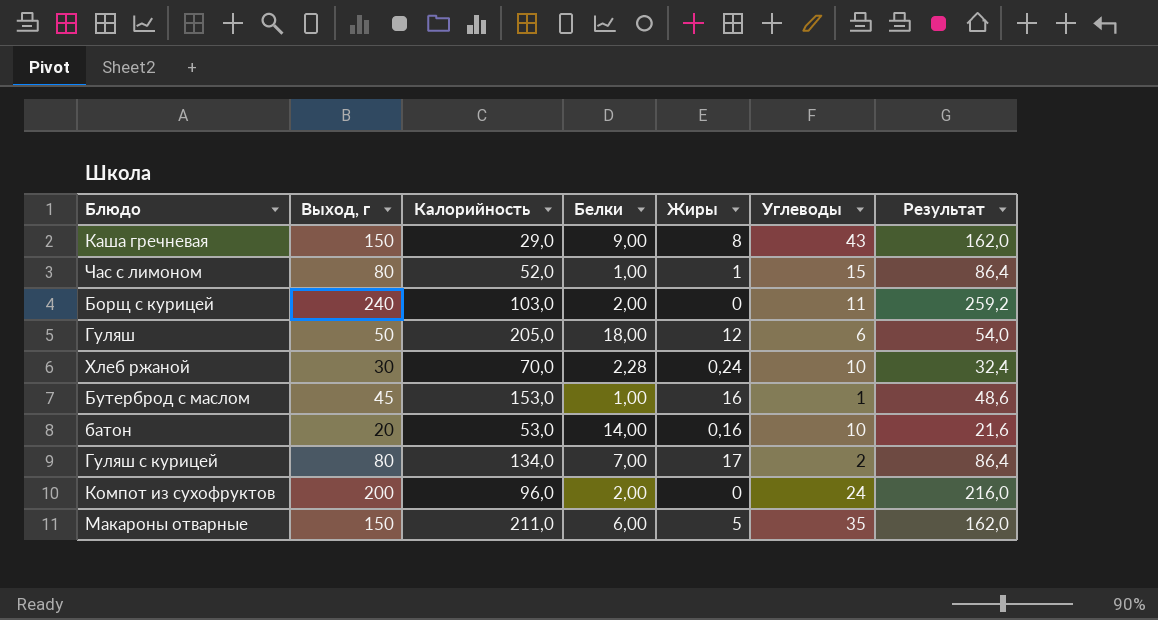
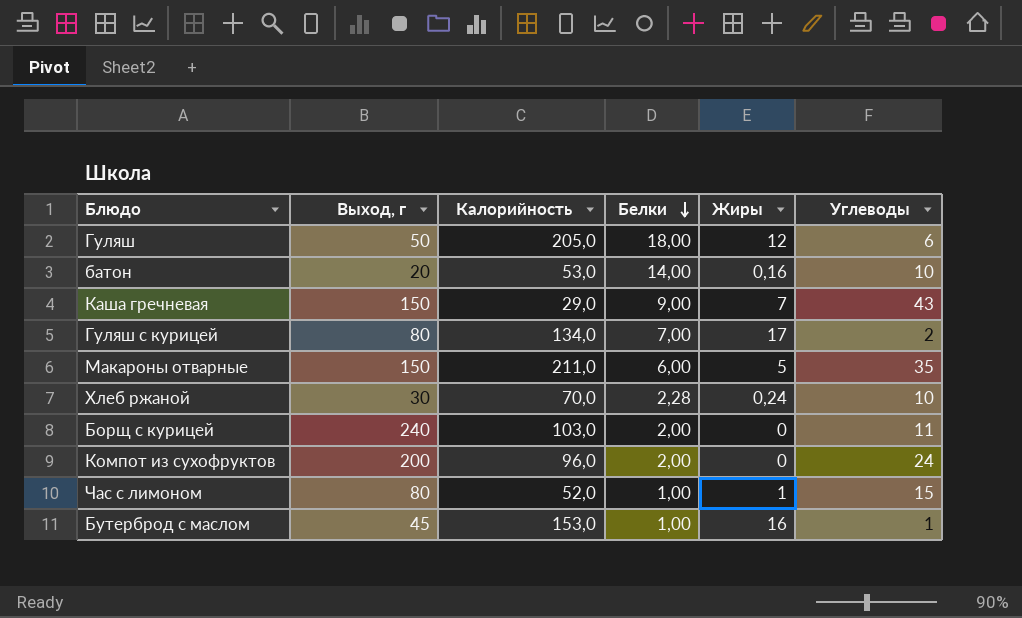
row order: none -> Белки descending
column Результат | formula: [Выход, г] * 1,08 -> none
Каша гречневая | Жиры: 8 -> 7

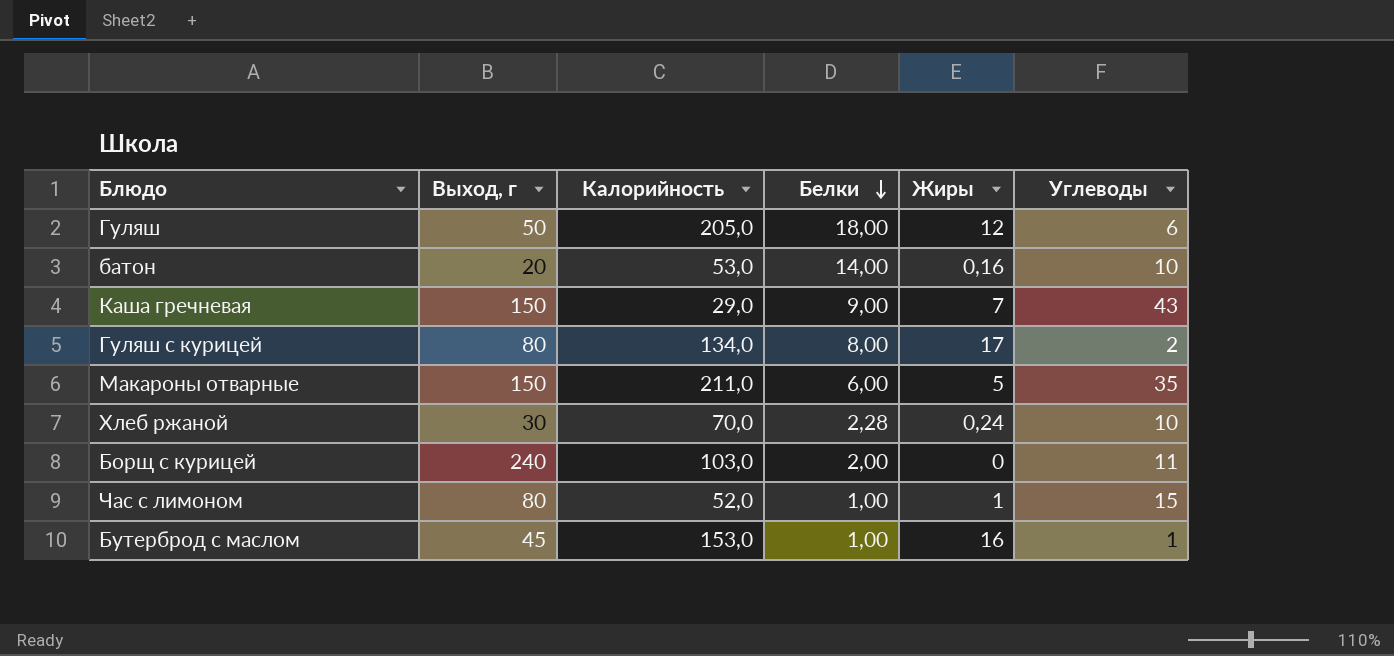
row Компот из сухофруктов: 200 | 96,0 | 2,00 | 0 | 24 -> none
Гуляш с курицей | Белки: 7,00 -> 8,00

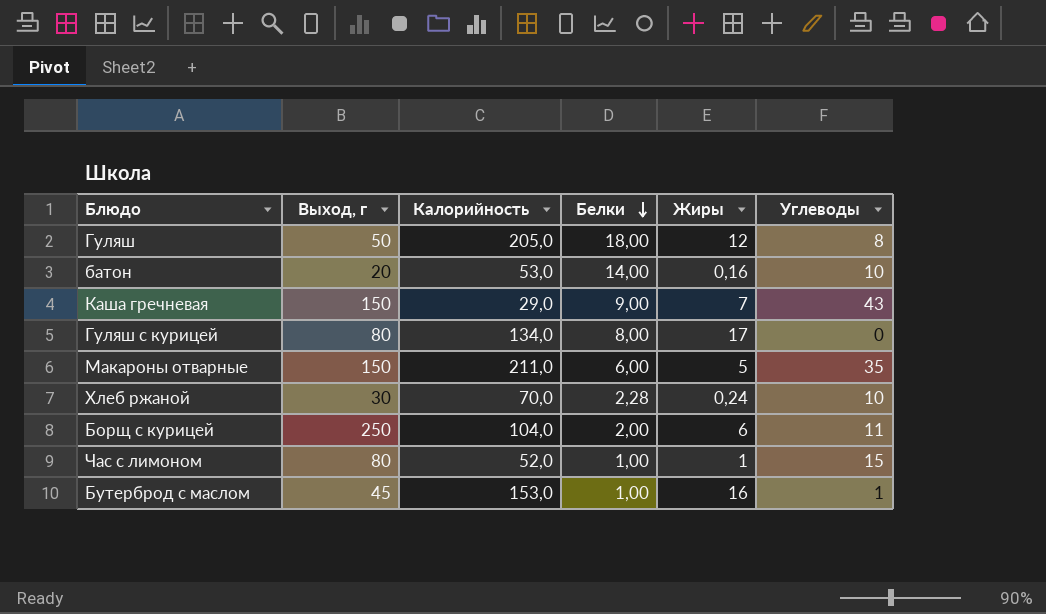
Гуляш | Углеводы: 6 -> 8
Гуляш с курицей | Углеводы: 2 -> 0
Борщ с курицей | Выход, г: 240 -> 250
Борщ с курицей | Калорийность: 103,0 -> 104,0
Борщ с курицей | Жиры: 0 -> 6

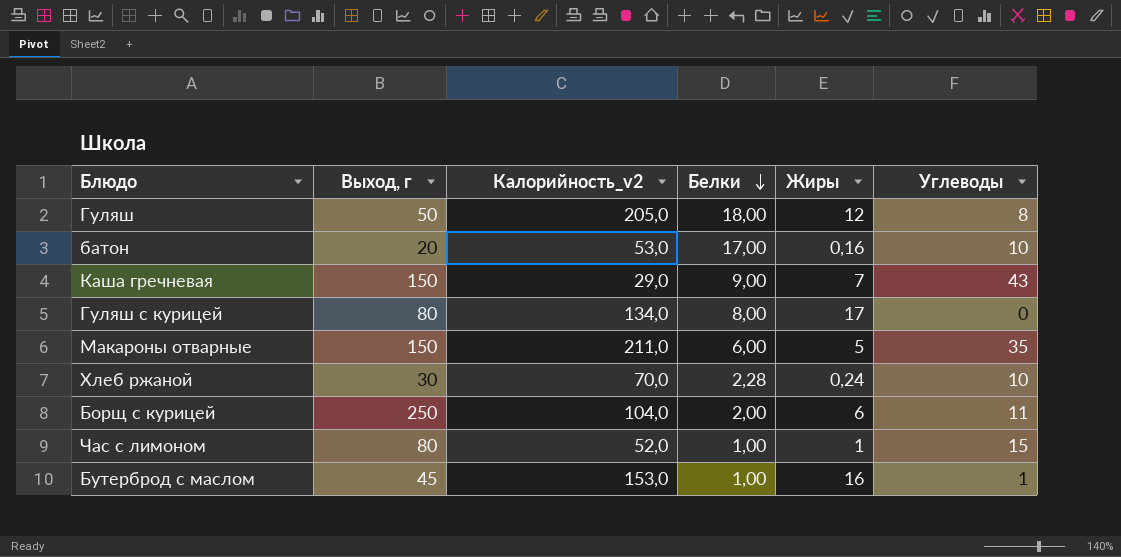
column name: Калорийность -> Калорийность_v2
батон | Белки: 14,00 -> 17,00

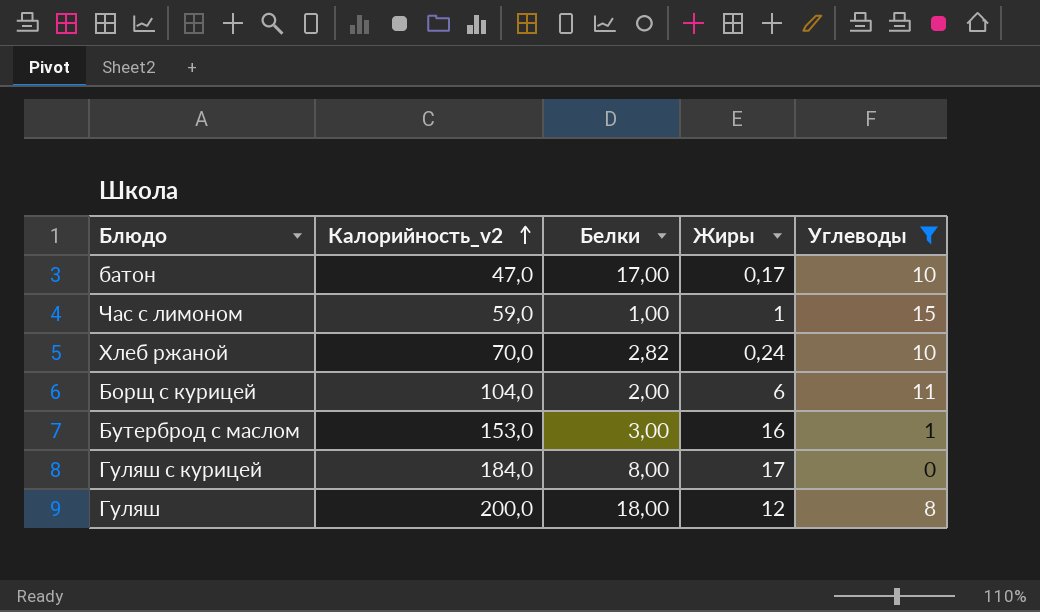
filter: none -> Углеводы <= 15
row order: Белки descending -> Калорийность_v2 ascending
column Выход, г | position: 2 -> none
батон | Калорийность_v2: 53,0 -> 47,0
батон | Жиры: 0,16 -> 0,17
Час с лимоном | Калорийность_v2: 52,0 -> 59,0
Хлеб ржаной | Белки: 2,28 -> 2,82
Бутерброд с маслом | Белки: 1,00 -> 3,00
Гуляш с курицей | Калорийность_v2: 134,0 -> 184,0
Гуляш | Калорийность_v2: 205,0 -> 200,0

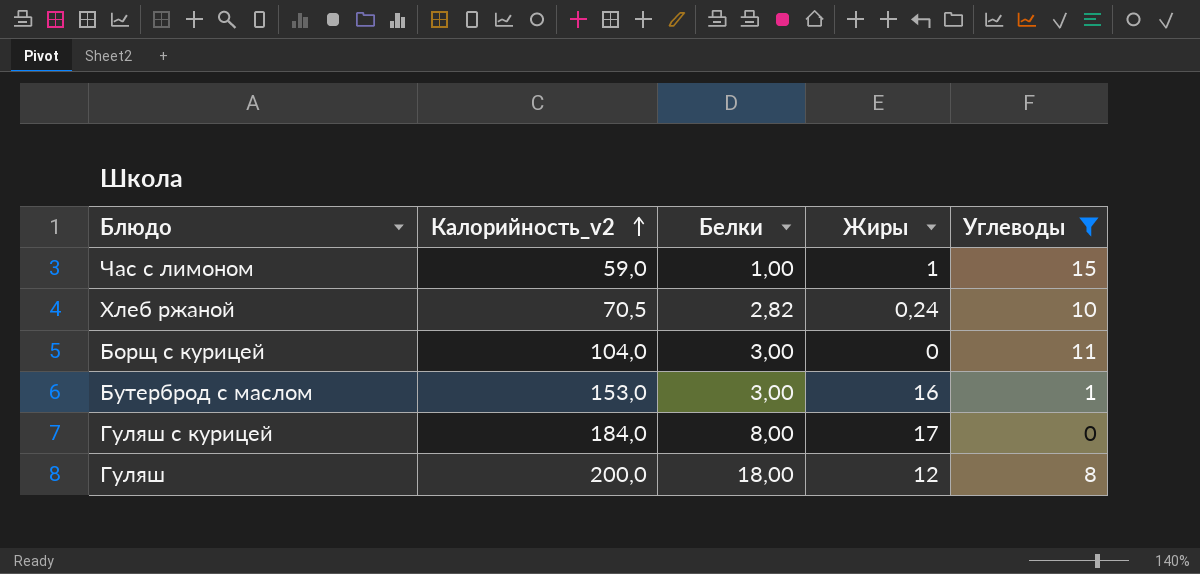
row батон: 47,0 | 17,00 | 0,17 | 10 -> none
Хлеб ржаной | Калорийность_v2: 70,0 -> 70,5
Борщ с курицей | Белки: 2,00 -> 3,00
Борщ с курицей | Жиры: 6 -> 0

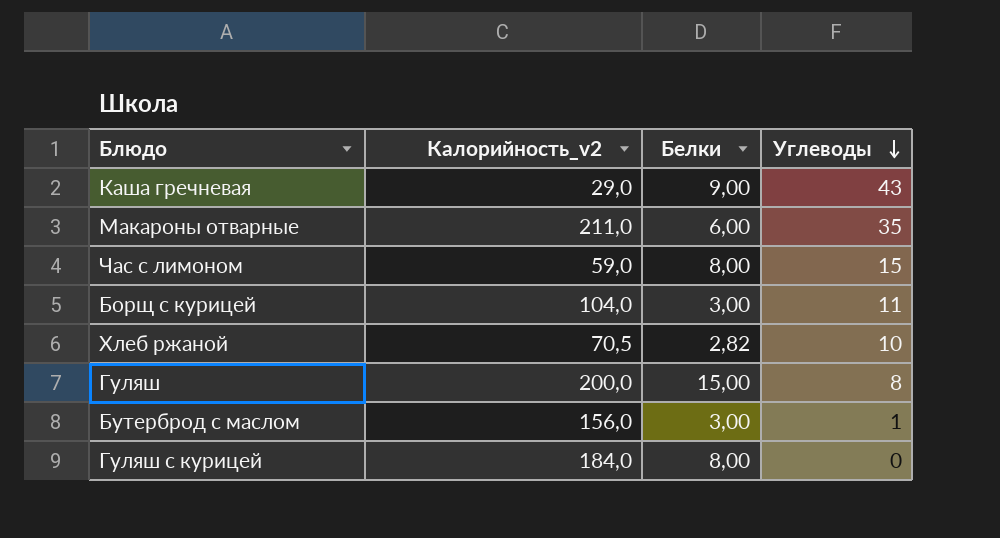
filter: Углеводы <= 15 -> none
row order: Калорийность_v2 ascending -> Углеводы descending
column Жиры | position: 4 -> none
Час с лимоном | Белки: 1,00 -> 8,00
Гуляш | Белки: 18,00 -> 15,00
Бутерброд с маслом | Калорийность_v2: 153,0 -> 156,0

